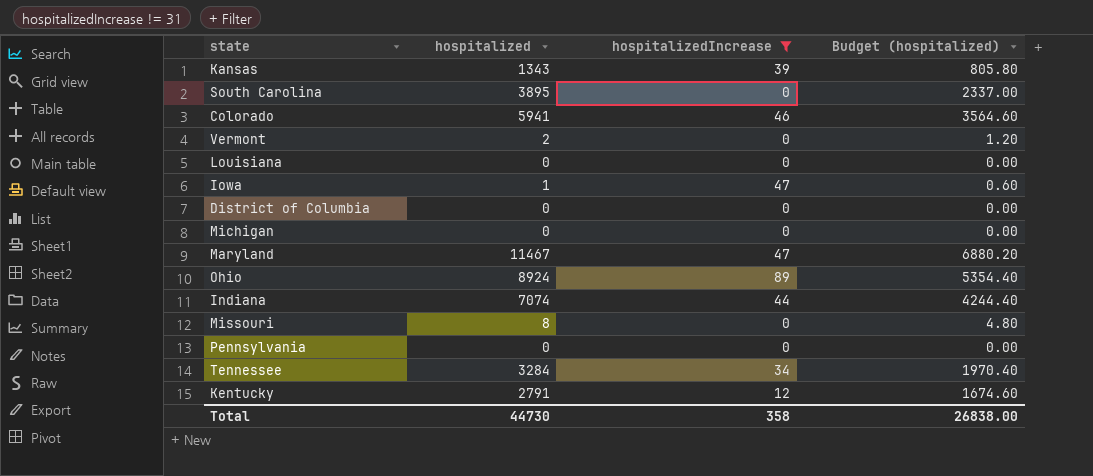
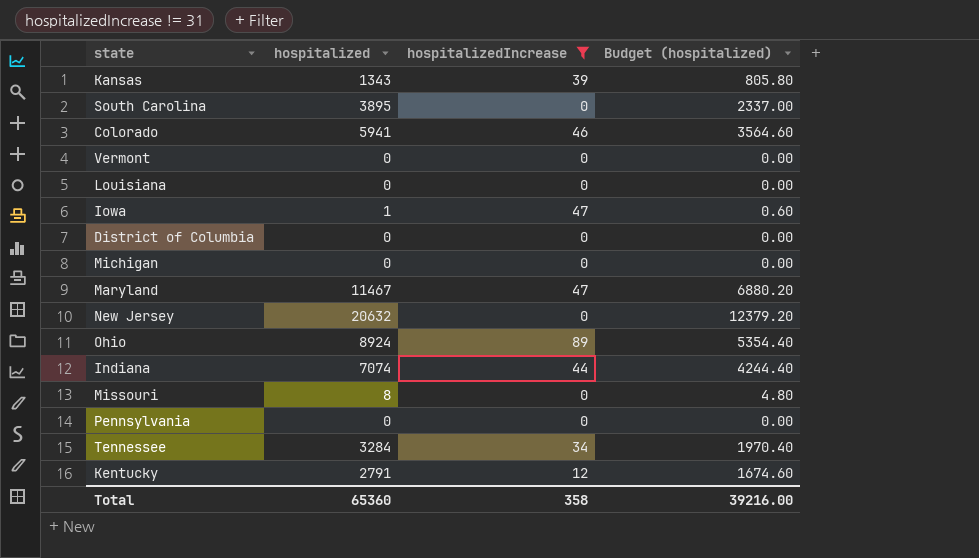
Vermont | hospitalized: 2 -> 0
Vermont | Budget (hospitalized): 1.20 -> 0.00
row New Jersey: none -> 20632 | 0 | 12379.20
Total | hospitalized: 44730 -> 65360
Total | Budget (hospitalized): 26838.00 -> 39216.00

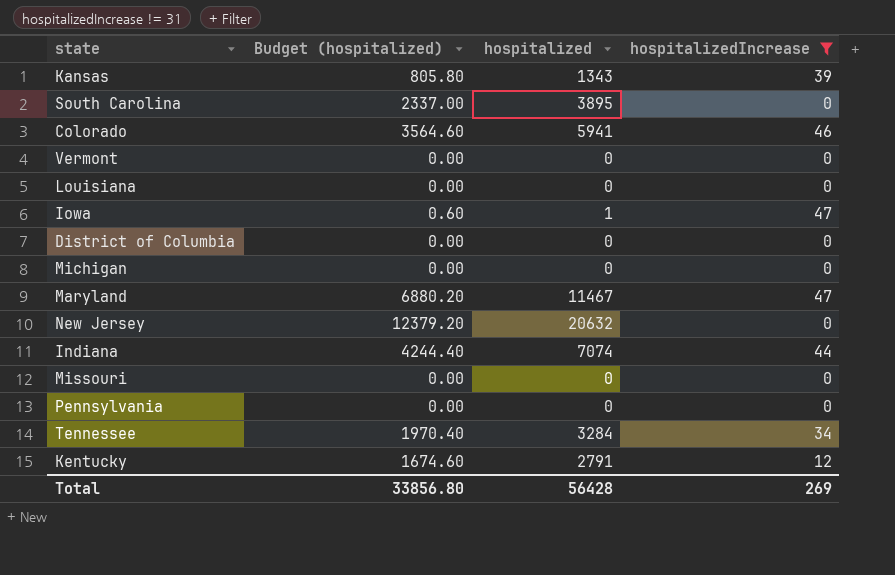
column Budget (hospitalized) | position: 4 -> 2
row Ohio: 8924 | 89 | 5354.40 -> none
Missouri | Budget (hospitalized): 4.80 -> 0.00
Missouri | hospitalized: 8 -> 0
Total | Budget (hospitalized): 39216.00 -> 33856.80
Total | hospitalized: 65360 -> 56428
Total | hospitalizedIncrease: 358 -> 269

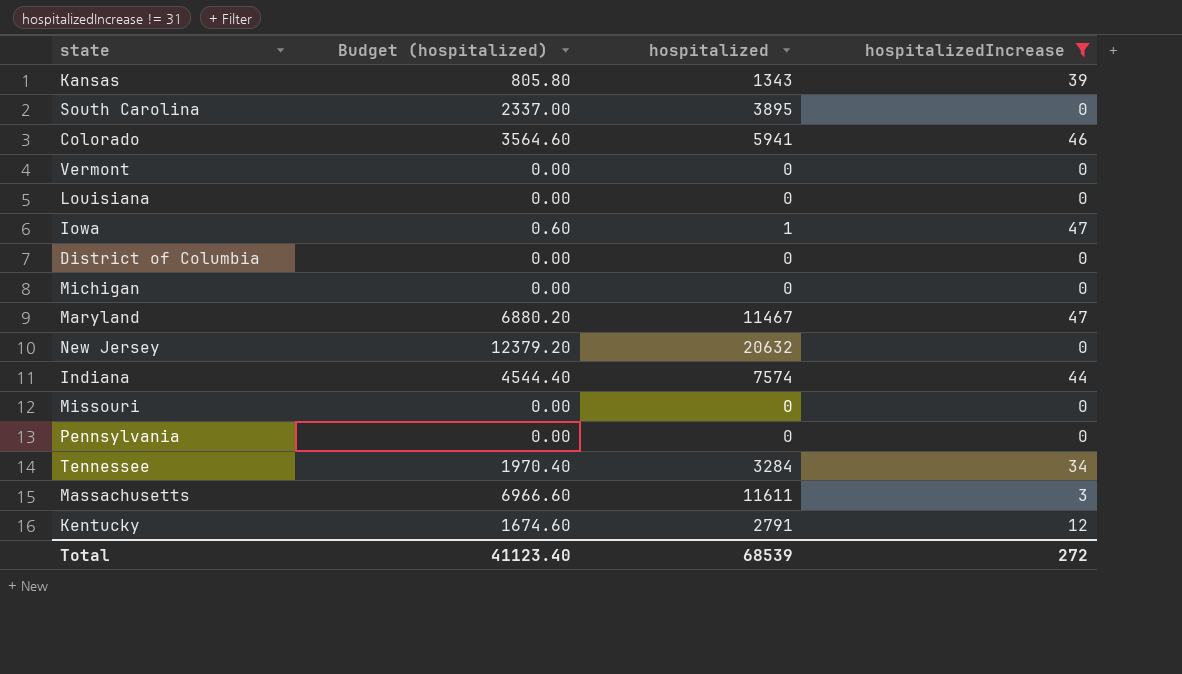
Indiana | Budget (hospitalized): 4244.40 -> 4544.40
Indiana | hospitalized: 7074 -> 7574
row Massachusetts: none -> 6966.60 | 11611 | 3
Total | Budget (hospitalized): 33856.80 -> 41123.40
Total | hospitalized: 56428 -> 68539
Total | hospitalizedIncrease: 269 -> 272

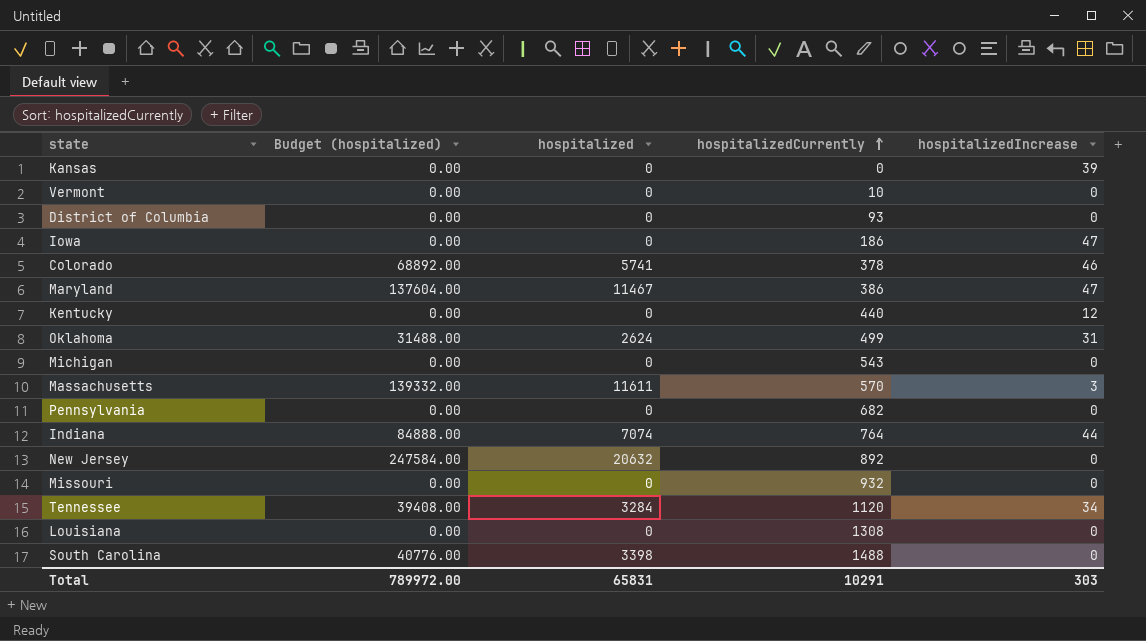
filter: hospitalizedIncrease != 31 -> none
row order: none -> hospitalizedCurrently ascending
column Budget (hospitalized) | formula: [hospitalized] * 0.6 -> [hospitalized] * 12
column hospitalizedCurrently | position: none -> 4
Kansas | hospitalized: 1343 -> 0
Iowa | hospitalized: 1 -> 0
Colorado | hospitalized: 5941 -> 5741
Kentucky | hospitalized: 2791 -> 0
Indiana | hospitalized: 7574 -> 7074
South Carolina | hospitalized: 3895 -> 3398
Total | Budget (hospitalized): 41123.40 -> 789972.00
Total | hospitalized: 68539 -> 65831
Total | hospitalizedIncrease: 272 -> 303

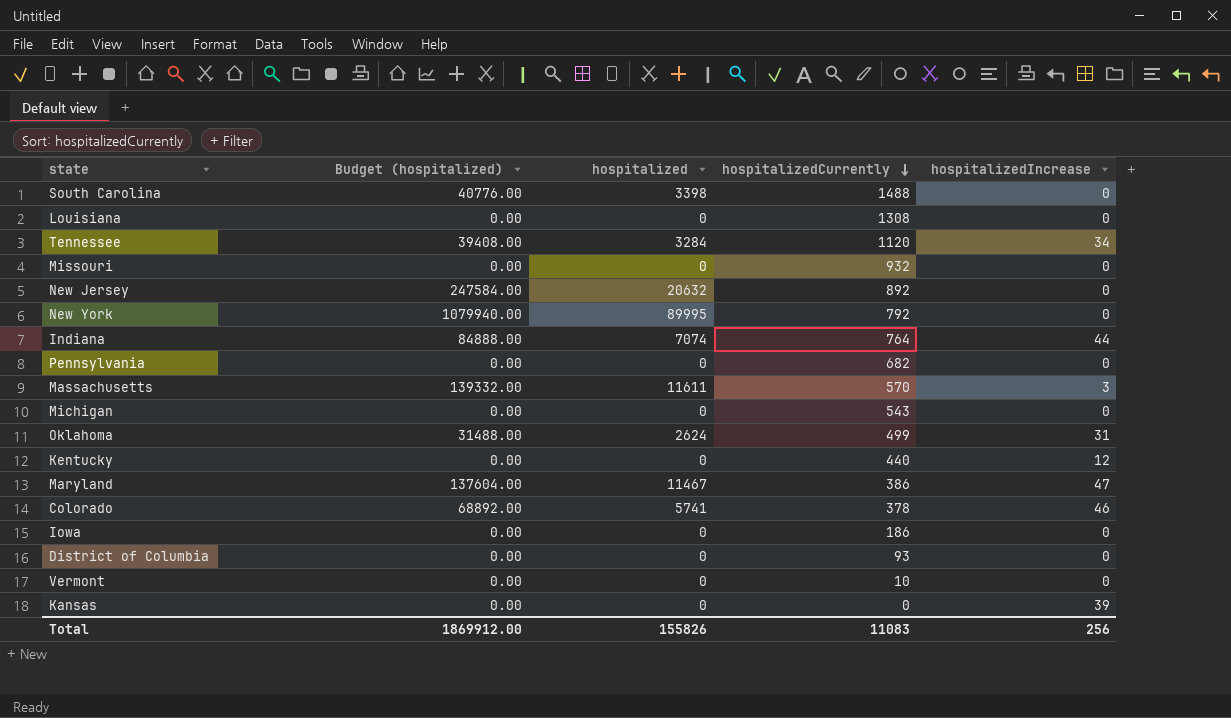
row order: hospitalizedCurrently ascending -> hospitalizedCurrently descending
row New York: none -> 1079940.00 | 89995 | 792 | 0
Iowa | hospitalizedIncrease: 47 -> 0
Total | Budget (hospitalized): 789972.00 -> 1869912.00
Total | hospitalized: 65831 -> 155826
Total | hospitalizedCurrently: 10291 -> 11083
Total | hospitalizedIncrease: 303 -> 256

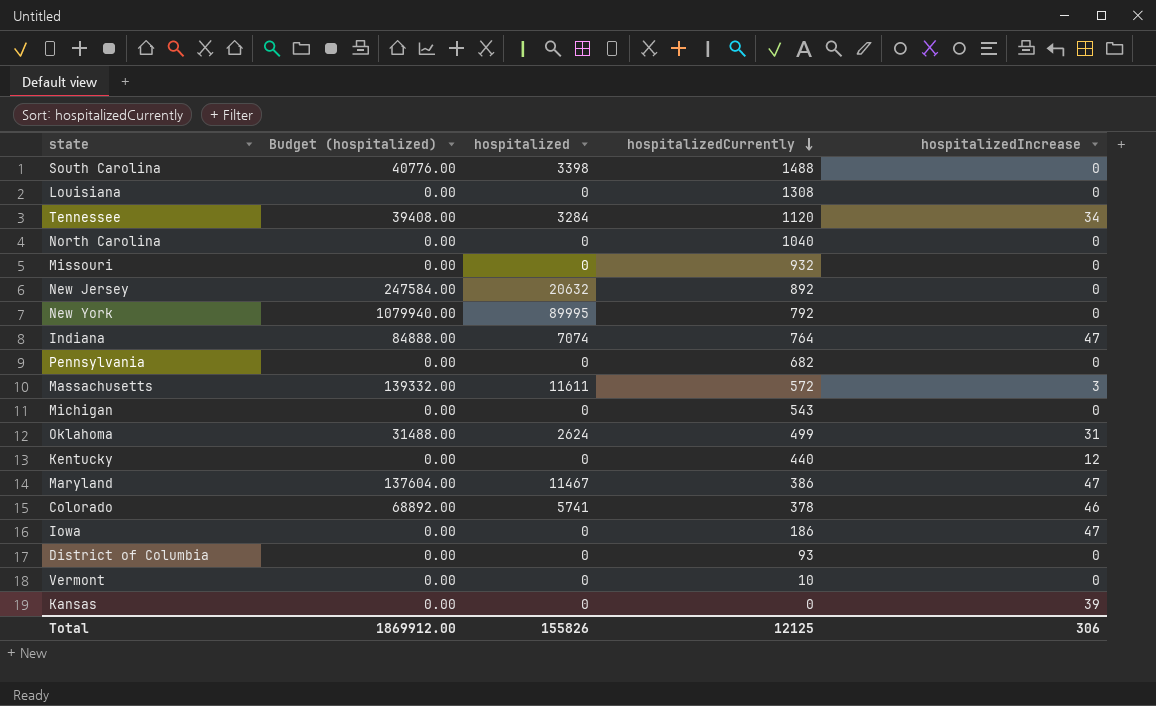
row North Carolina: none -> 0.00 | 0 | 1040 | 0
Indiana | hospitalizedIncrease: 44 -> 47
Massachusetts | hospitalizedCurrently: 570 -> 572
Iowa | hospitalizedIncrease: 0 -> 47
Total | hospitalizedCurrently: 11083 -> 12125
Total | hospitalizedIncrease: 256 -> 306

